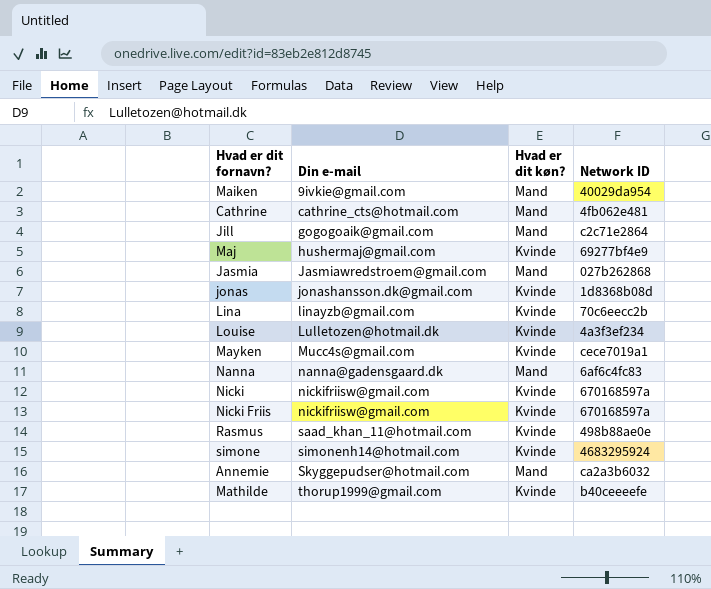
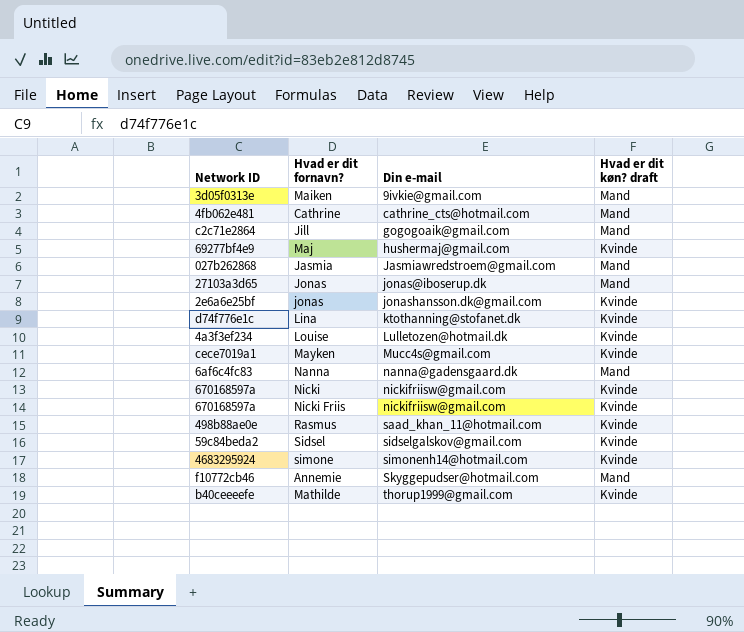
column Network ID | position: 4 -> 1
column name: Hvad er dit køn? -> Hvad er dit køn? draft
Maiken | Network ID: 40029da954 -> 3d05f0313e
row Jonas: none -> 27103a3d65 | jonas@iboserup.dk | Mand
jonas | Network ID: 1d8368b08d -> 2e6a6e25bf
Lina | Network ID: 70c6eecc2b -> d74f776e1c
Lina | Din e-mail: linayzb@gmail.com -> ktothanning@stofanet.dk
row Sidsel: none -> 59c84beda2 | sidselgalskov@gmail.com | Kvinde
Annemie | Network ID: ca2a3b6032 -> f10772cb46

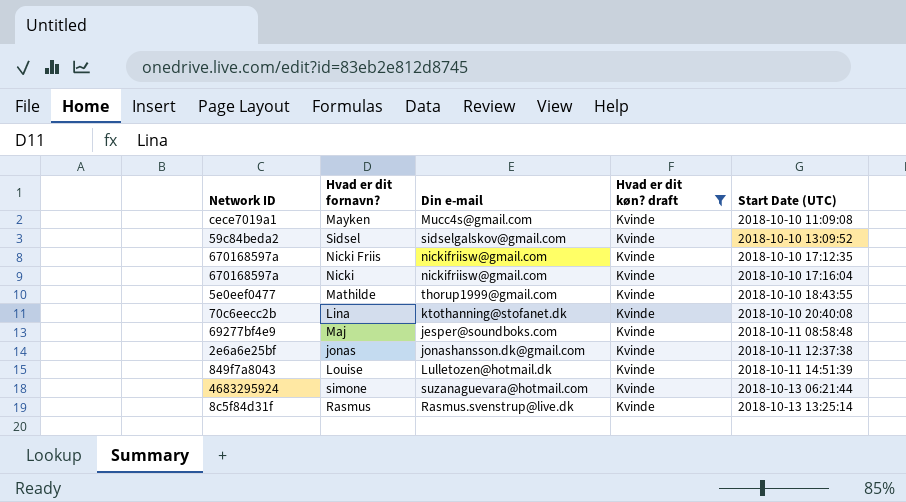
filter: none -> Hvad er dit køn? draft = Kvinde
row order: Din e-mail ascending -> Start Date (UTC) ascending
column Start Date (UTC) | position: none -> 5
Mathilde | Network ID: b40ceeeefe -> 5e0eef0477
Lina | Network ID: d74f776e1c -> 70c6eecc2b
Maj | Din e-mail: hushermaj@gmail.com -> jesper@soundboks.com
Louise | Network ID: 4a3f3ef234 -> 849f7a8043
simone | Din e-mail: simonenh14@hotmail.com -> suzanaguevara@hotmail.com
Rasmus | Network ID: 498b88ae0e -> 8c5f84d31f
Rasmus | Din e-mail: saad_khan_11@hotmail.com -> Rasmus.svenstrup@live.dk

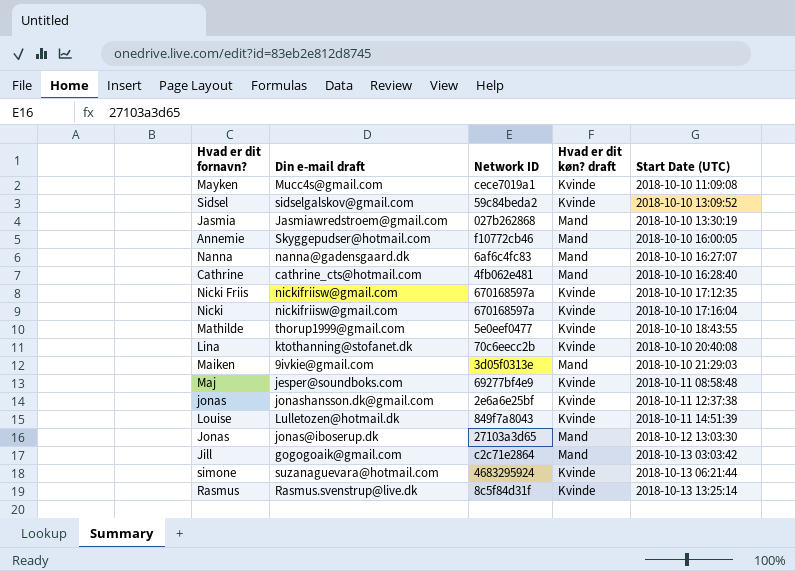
filter: Hvad er dit køn? draft = Kvinde -> none
column name: Din e-mail -> Din e-mail draft
column Network ID | position: 1 -> 3

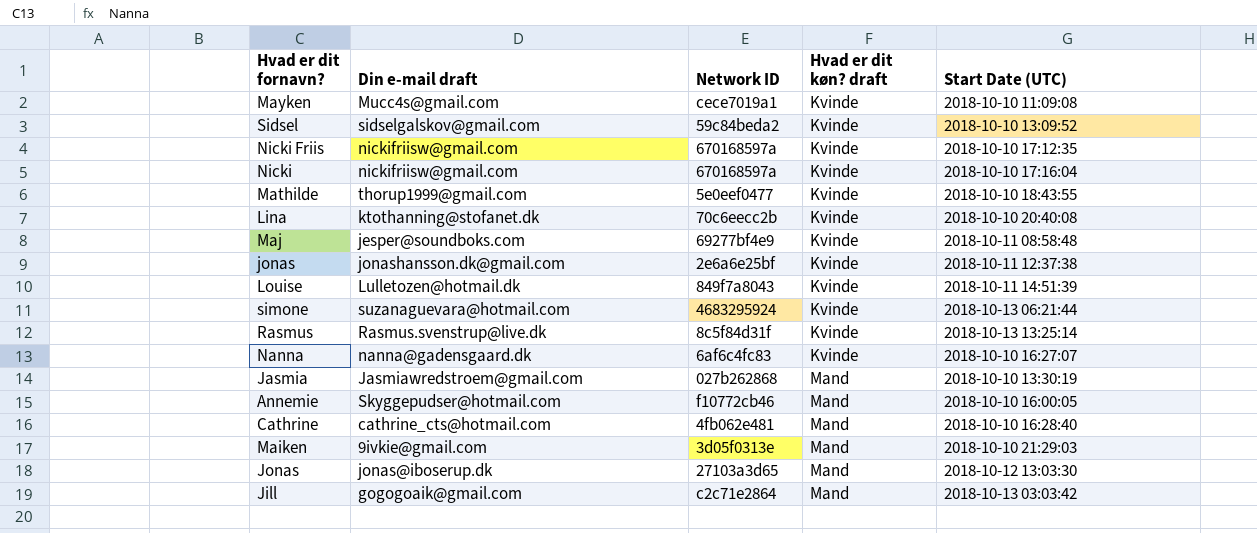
row order: Start Date (UTC) ascending -> Hvad er dit køn? draft ascending
Nanna | Hvad er dit køn? draft: Mand -> Kvinde

